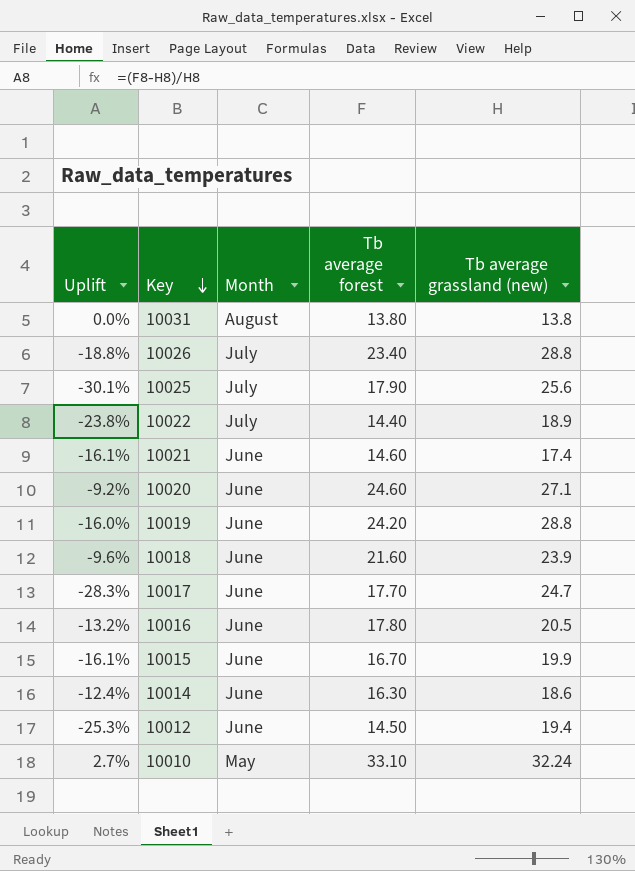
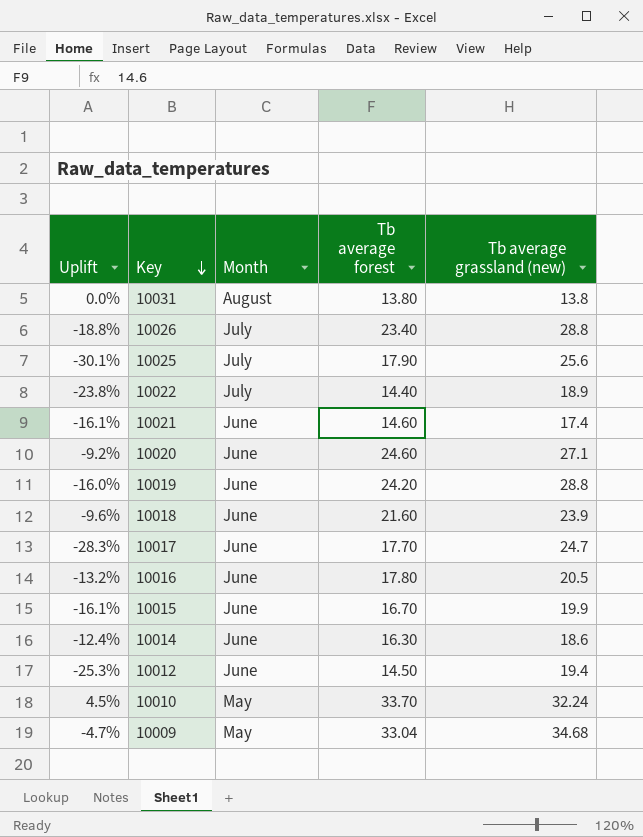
10010 | Uplift: 2.7% -> 4.5%
10010 | Tb average forest: 33.10 -> 33.70
row 10009: none -> -4.7% | May | 33.04 | 34.68

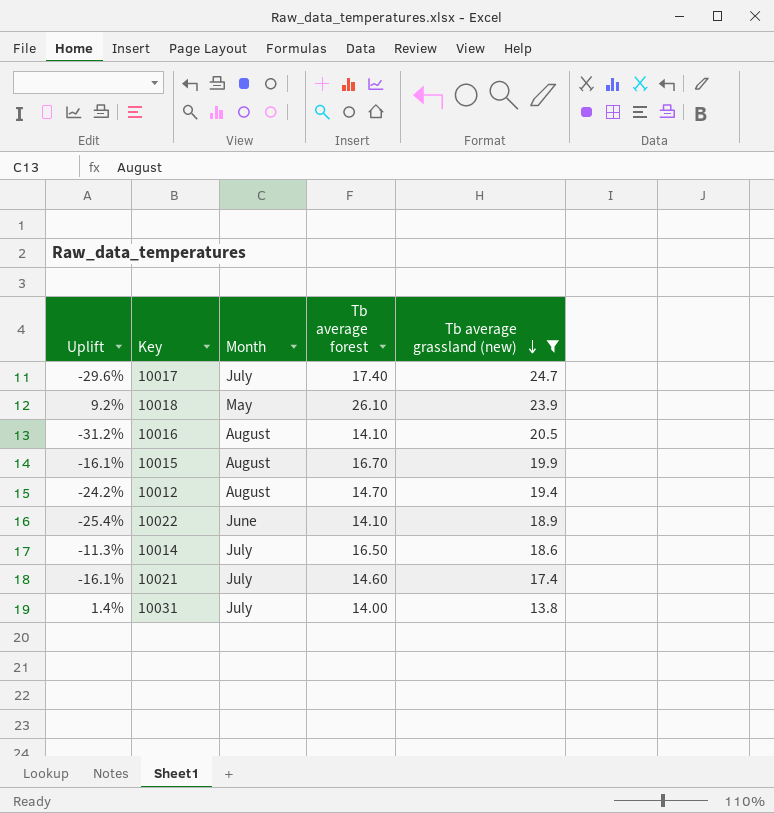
filter: none -> Tb average grassland (new) <= 24.7
row order: Key descending -> Tb average grassland (new) descending
10017 | Uplift: -28.3% -> -29.6%
10017 | Month: June -> July
10017 | Tb average forest: 17.70 -> 17.40
10018 | Uplift: -9.6% -> 9.2%
10018 | Month: June -> May
10018 | Tb average forest: 21.60 -> 26.10
10016 | Uplift: -13.2% -> -31.2%
10016 | Month: June -> August
10016 | Tb average forest: 17.80 -> 14.10
10015 | Month: June -> August
10012 | Uplift: -25.3% -> -24.2%
10012 | Month: June -> August
10012 | Tb average forest: 14.50 -> 14.70
10022 | Uplift: -23.8% -> -25.4%
10022 | Month: July -> June
10022 | Tb average forest: 14.40 -> 14.10
10014 | Uplift: -12.4% -> -11.3%
10014 | Month: June -> July
10014 | Tb average forest: 16.30 -> 16.50
10021 | Month: June -> July
10031 | Uplift: 0.0% -> 1.4%
10031 | Month: August -> July
10031 | Tb average forest: 13.80 -> 14.00

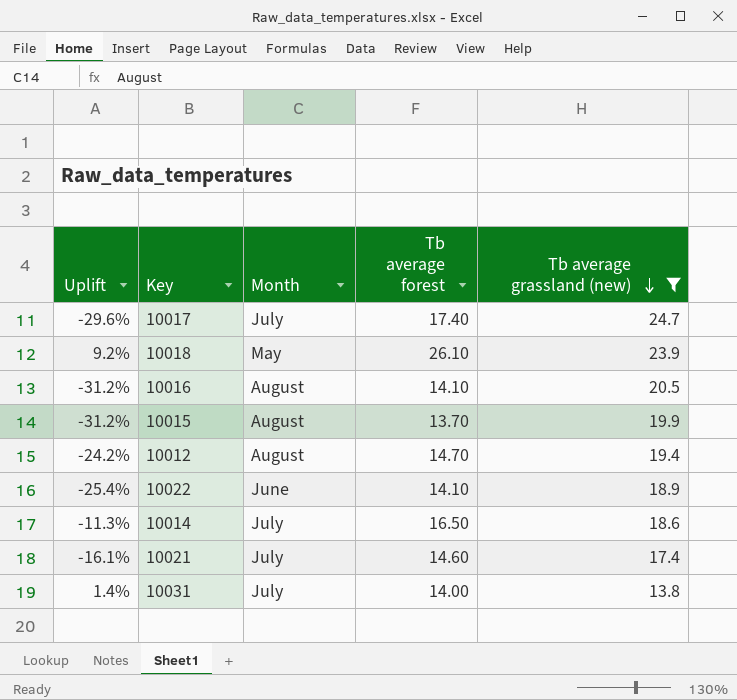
10015 | Uplift: -16.1% -> -31.2%
10015 | Tb average forest: 16.70 -> 13.70

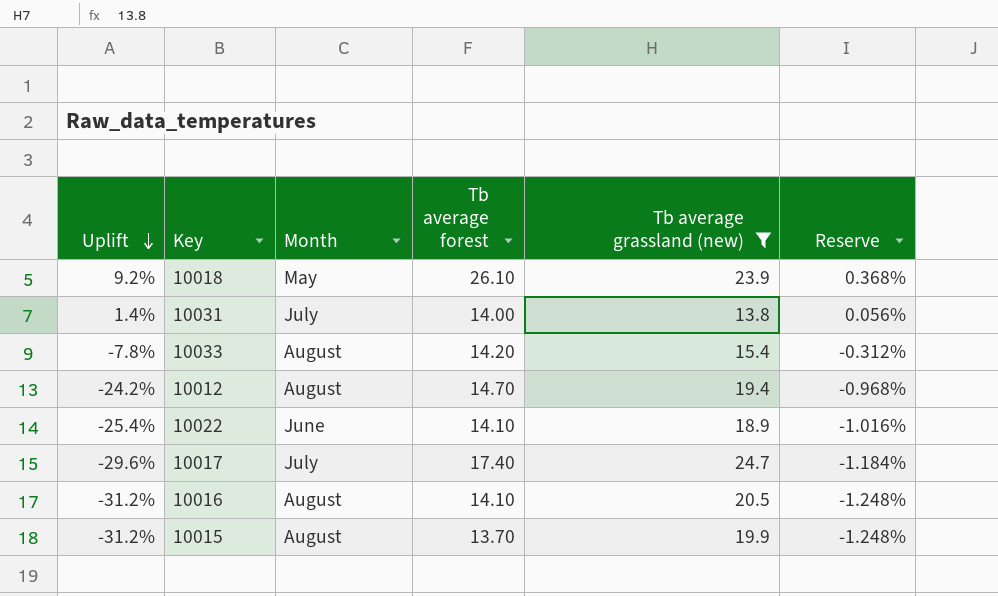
row order: Tb average grassland (new) descending -> Uplift descending
column Reserve | formula: none -> [Uplift] * 0.04
row 10014: -11.3% | July | 16.50 | 18.6 -> none
row 10021: -16.1% | July | 14.60 | 17.4 -> none
row 10033: none -> -7.8% | August | 14.20 | 15.4 | -0.312%

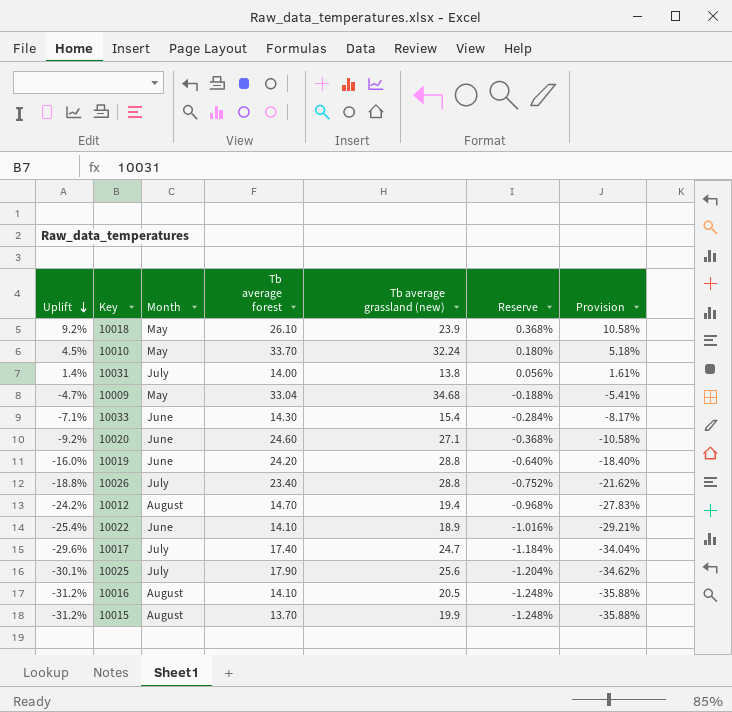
filter: Tb average grassland (new) <= 24.7 -> none
column Provision | formula: none -> [Uplift] * 1.15
10033 | Uplift: -7.8% -> -7.1%
10033 | Month: August -> June
10033 | Tb average forest: 14.20 -> 14.30
10033 | Reserve: -0.312% -> -0.284%

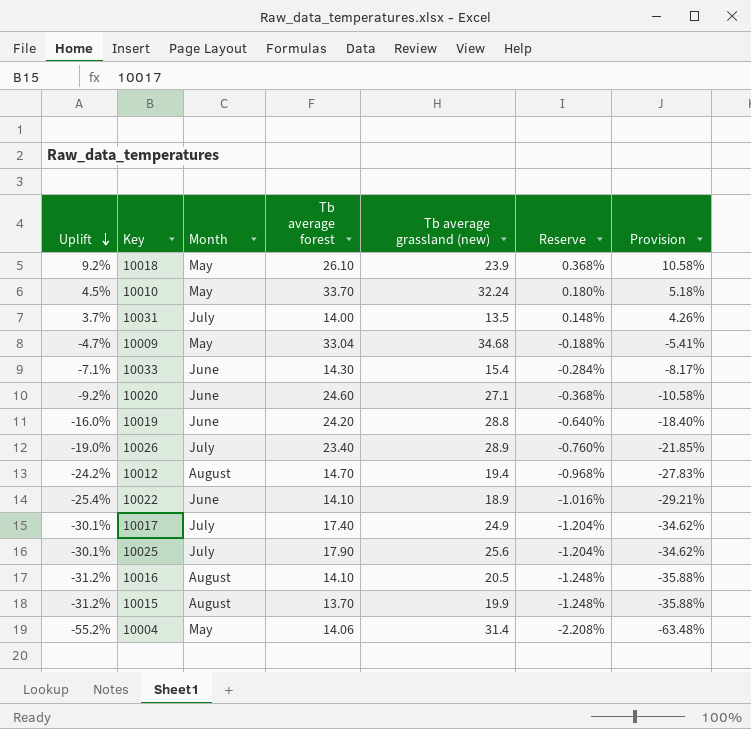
10031 | Uplift: 1.4% -> 3.7%
10031 | Tb average grassland (new): 13.8 -> 13.5
10031 | Reserve: 0.056% -> 0.148%
10031 | Provision: 1.61% -> 4.26%
10026 | Uplift: -18.8% -> -19.0%
10026 | Tb average grassland (new): 28.8 -> 28.9
10026 | Reserve: -0.752% -> -0.760%
10026 | Provision: -21.62% -> -21.85%
10017 | Uplift: -29.6% -> -30.1%
10017 | Tb average grassland (new): 24.7 -> 24.9
10017 | Reserve: -1.184% -> -1.204%
10017 | Provision: -34.04% -> -34.62%
row 10004: none -> -55.2% | May | 14.06 | 31.4 | -2.208% | -63.48%

